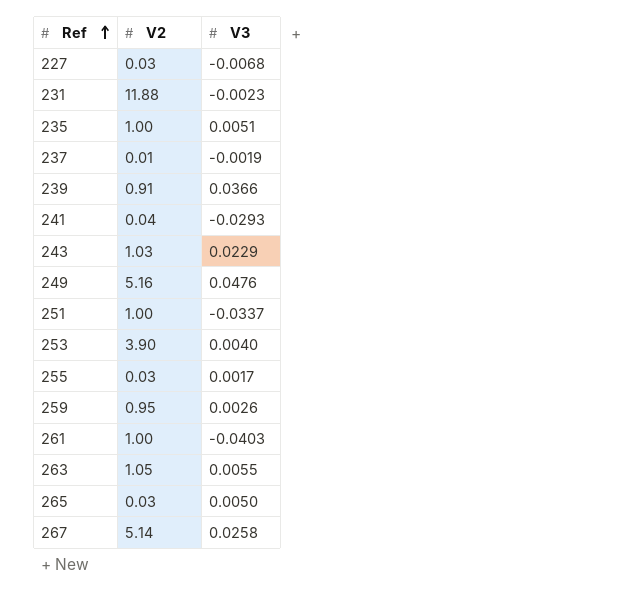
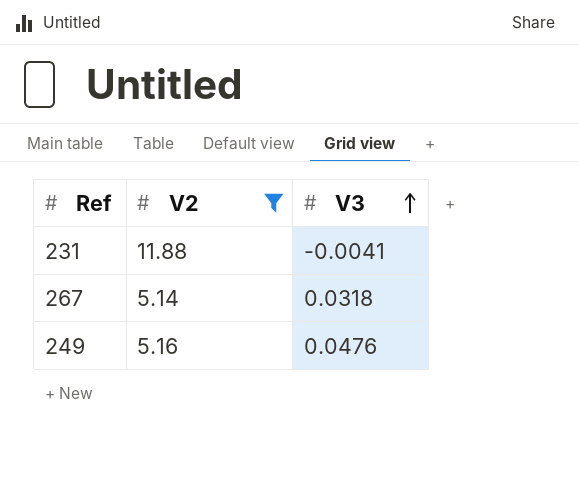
filter: none -> V2 >= 5.14
row order: Ref ascending -> V3 ascending
231 | V3: -0.0023 -> -0.0041
267 | V3: 0.0258 -> 0.0318

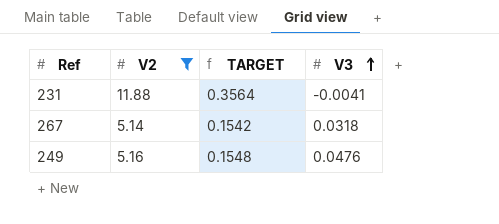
column TARGET | formula: none -> [V2] * 0.03

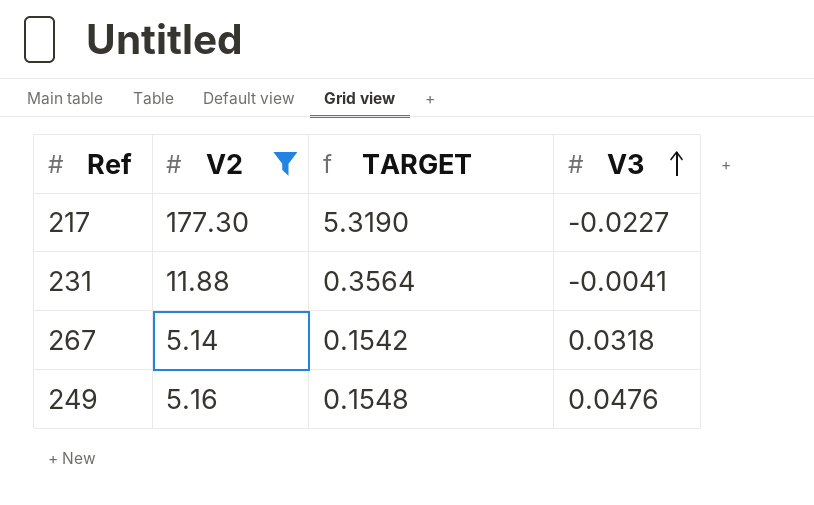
row 217: none -> 177.30 | 5.3190 | -0.0227

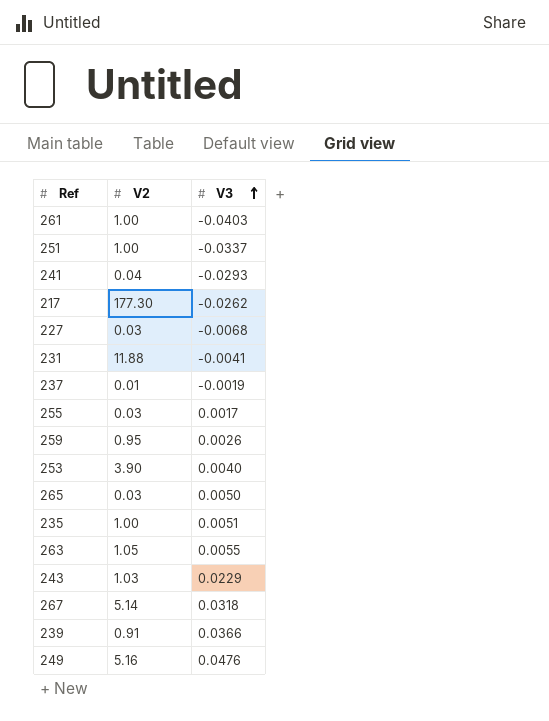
filter: V2 >= 5.14 -> none
column TARGET | formula: [V2] * 0.03 -> none
217 | V3: -0.0227 -> -0.0262

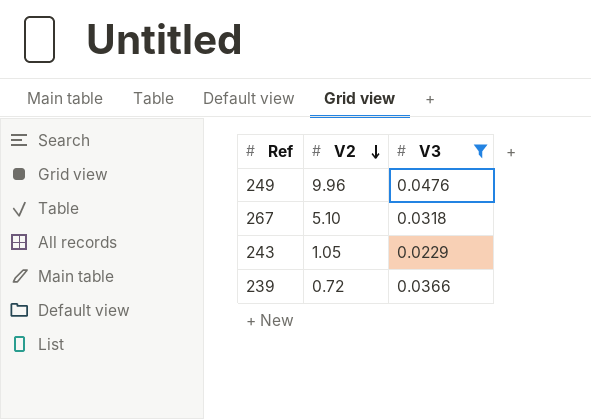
filter: none -> V3 >= 0.0229
row order: V3 ascending -> V2 descending
249 | V2: 5.16 -> 9.96
267 | V2: 5.14 -> 5.10
243 | V2: 1.03 -> 1.05
239 | V2: 0.91 -> 0.72

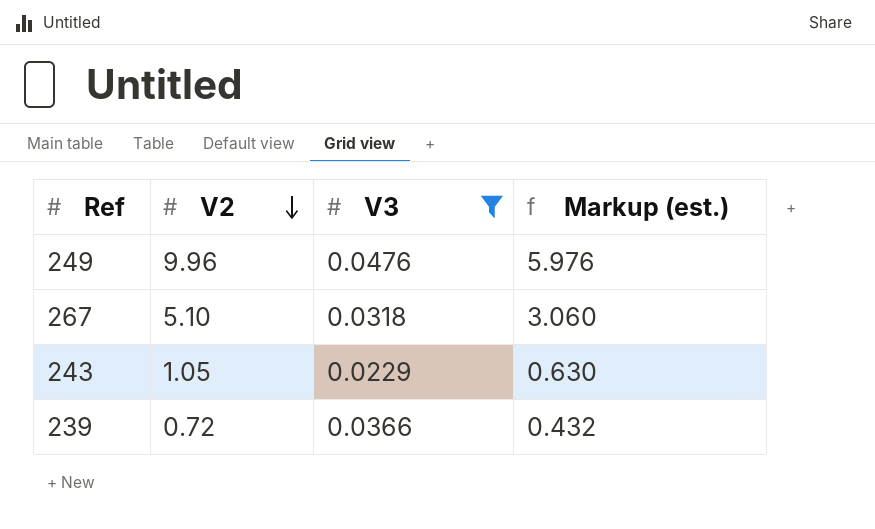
column Markup (est.) | formula: none -> [V2] * 0.6

